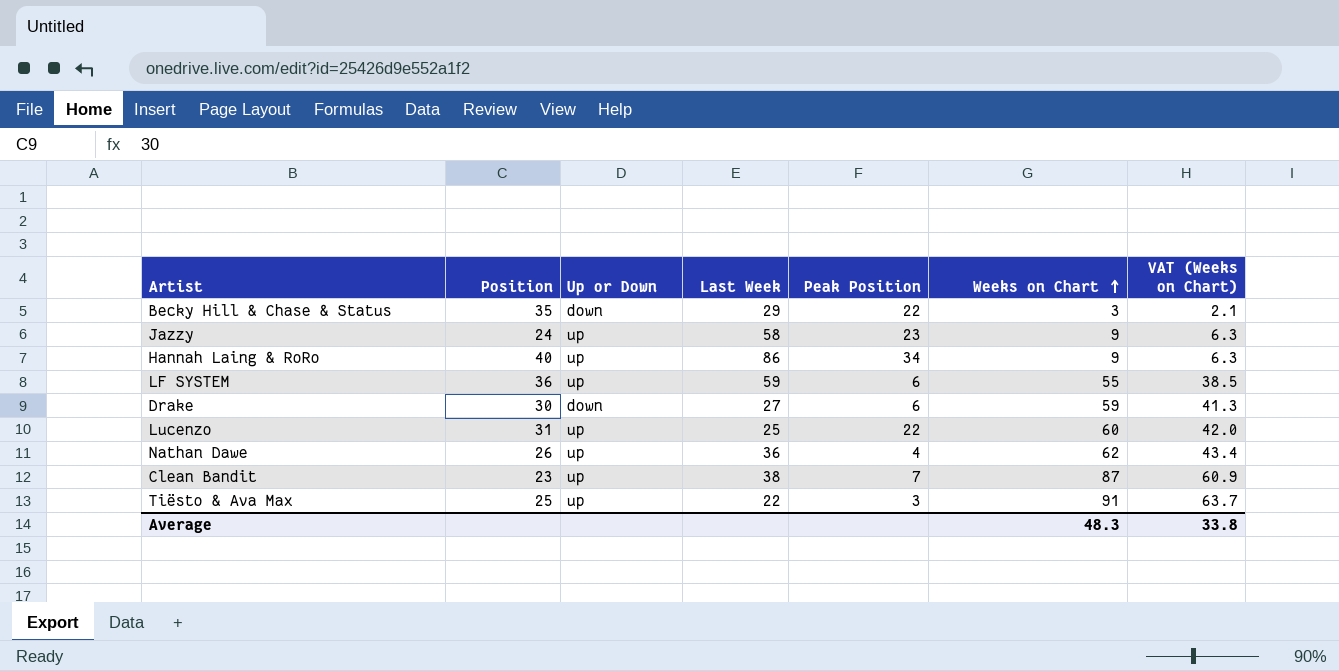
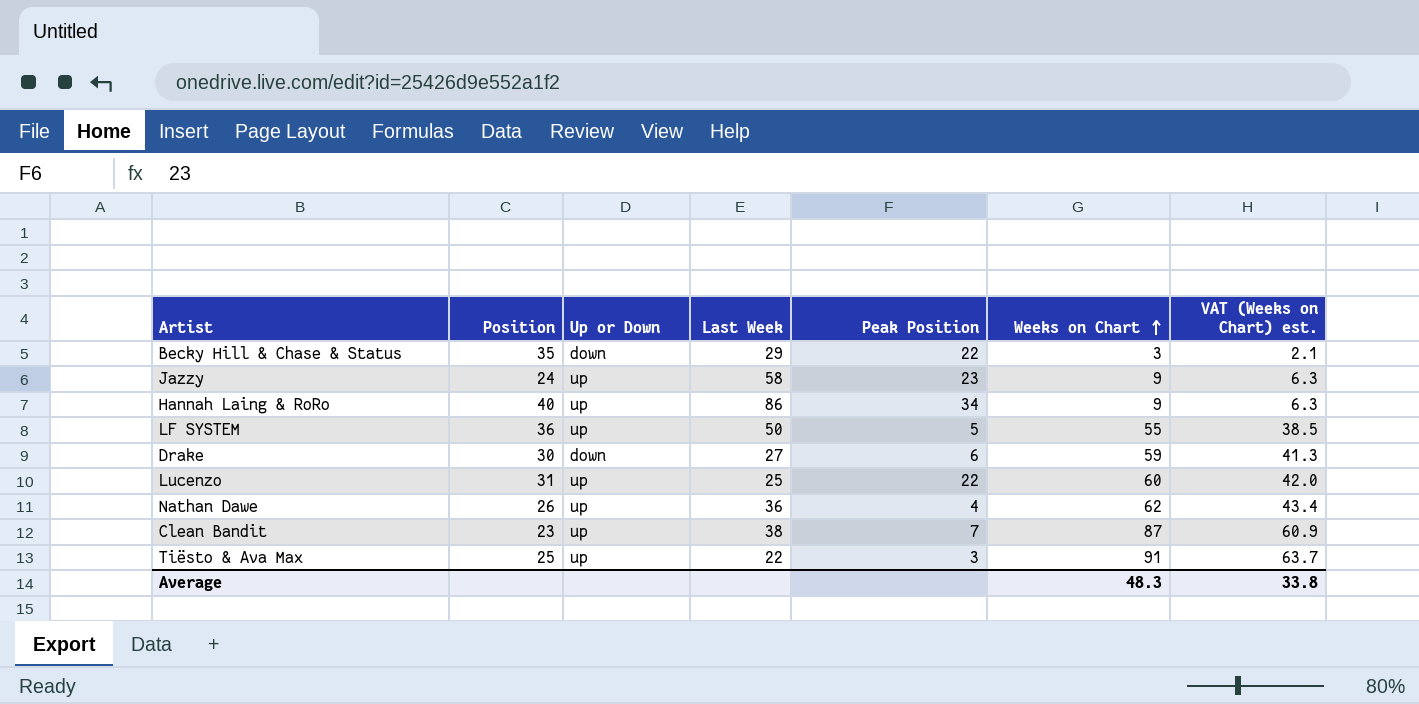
column name: VAT (Weeks on Chart) -> VAT (Weeks on Chart) est.
LF SYSTEM | Last Week: 59 -> 50
LF SYSTEM | Peak Position: 6 -> 5

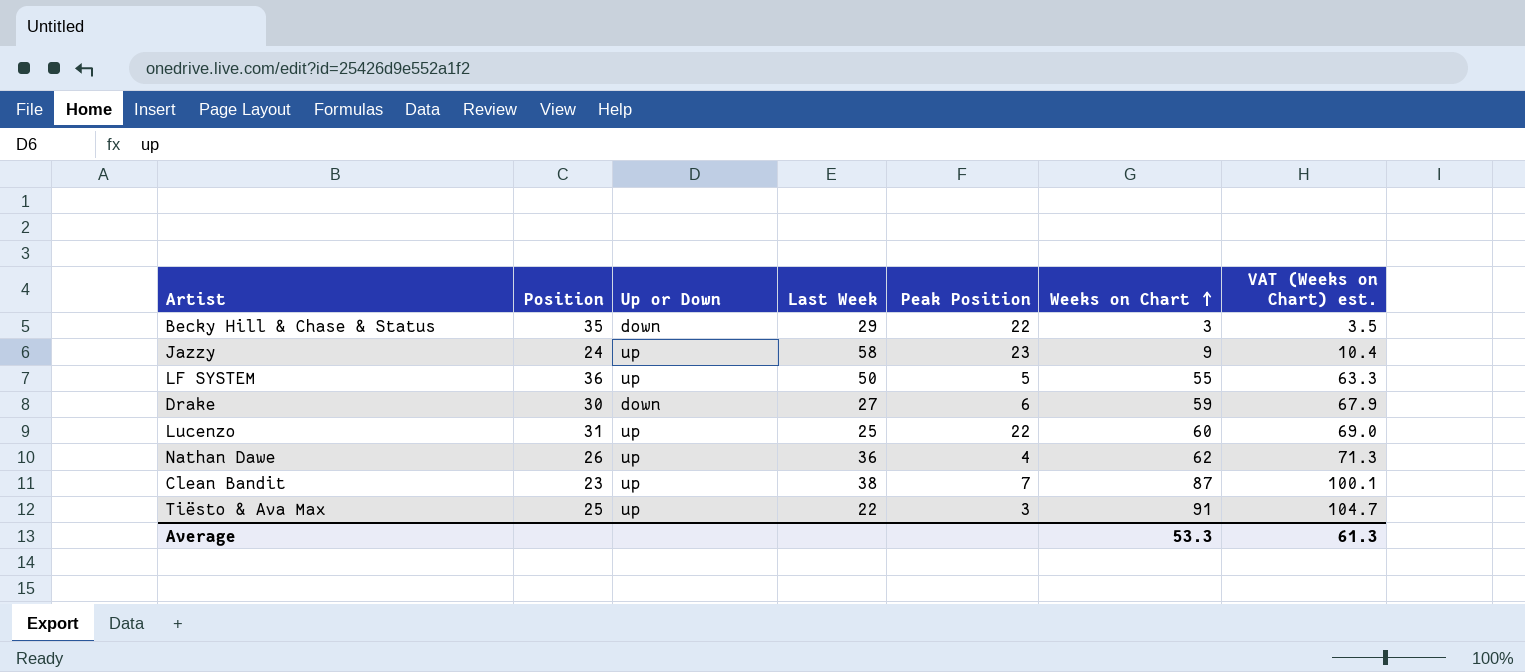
column VAT (Weeks on Chart) est. | formula: [Weeks on Chart] * 0.7 -> [Weeks on Chart] * 1.15
row Hannah Laing & RoRo: 40 | up | 86 | 34 | 9 | 6.3 -> none
Average | Weeks on Chart: 48.3 -> 53.3
Average | VAT (Weeks on Chart) est.: 33.8 -> 61.3

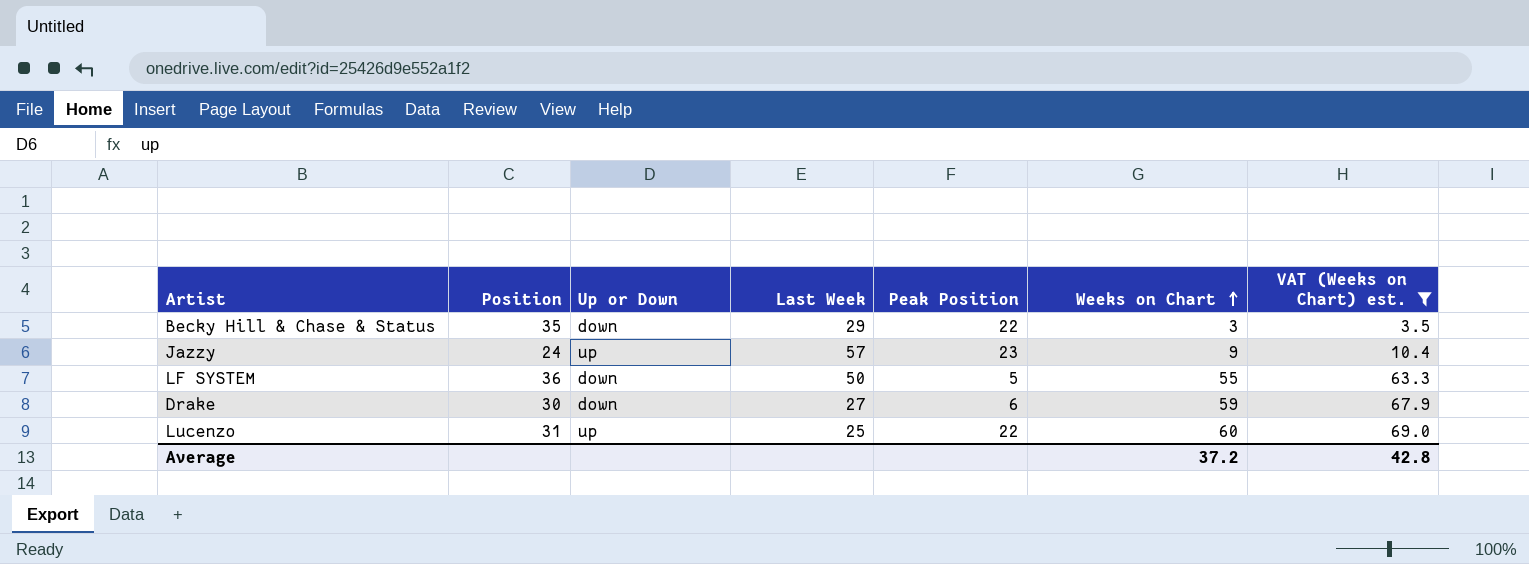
filter: none -> VAT (Weeks on Chart) est. <= 69.0
Jazzy | Last Week: 58 -> 57
LF SYSTEM | Up or Down: up -> down
Average | Weeks on Chart: 53.3 -> 37.2
Average | VAT (Weeks on Chart) est.: 61.3 -> 42.8

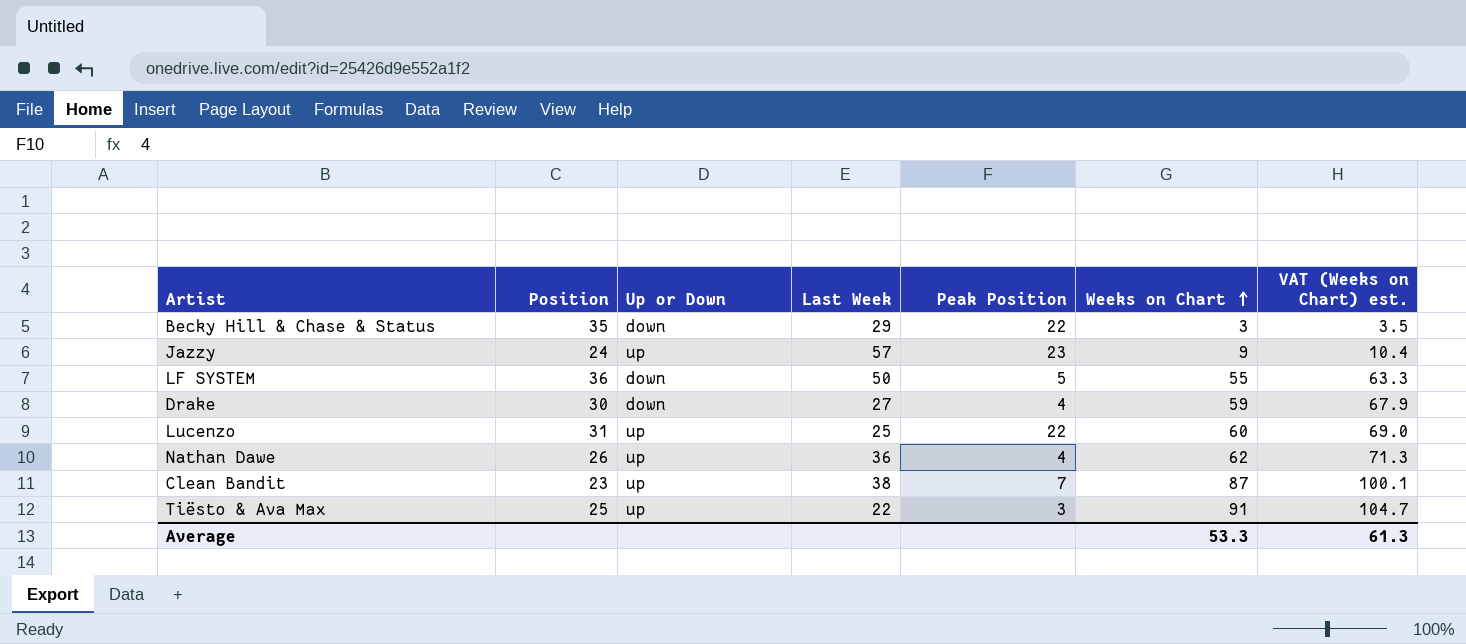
filter: VAT (Weeks on Chart) est. <= 69.0 -> none
Drake | Peak Position: 6 -> 4
Average | Weeks on Chart: 37.2 -> 53.3
Average | VAT (Weeks on Chart) est.: 42.8 -> 61.3

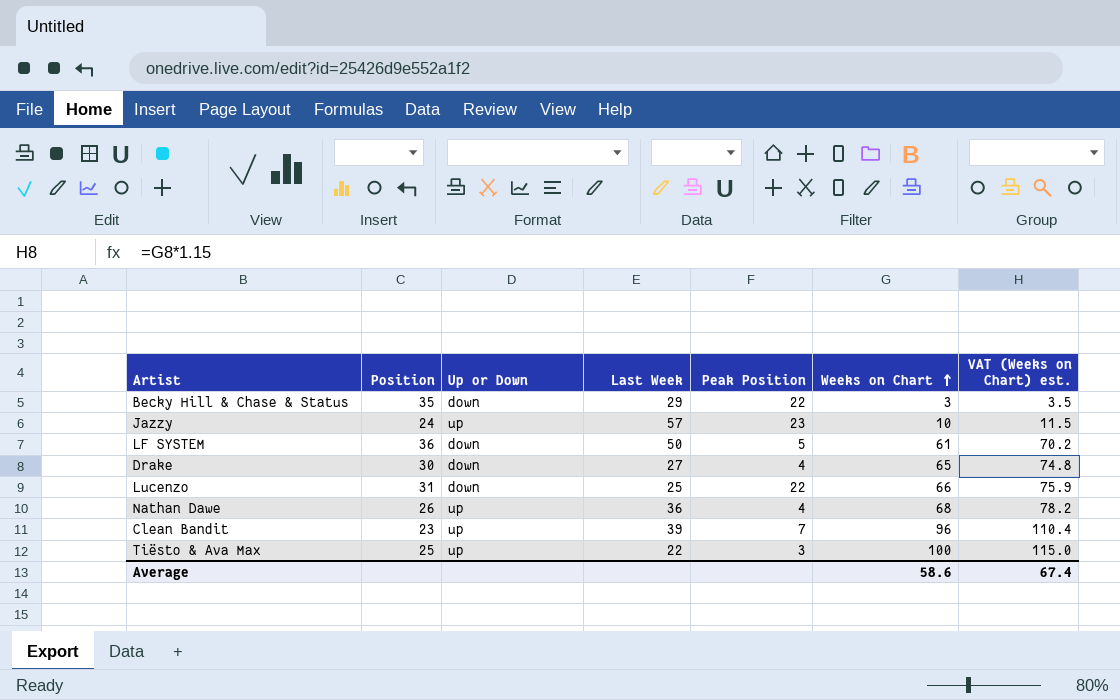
Jazzy | Weeks on Chart: 9 -> 10
Jazzy | VAT (Weeks on Chart) est.: 10.4 -> 11.5
LF SYSTEM | Weeks on Chart: 55 -> 61
LF SYSTEM | VAT (Weeks on Chart) est.: 63.3 -> 70.2
Drake | Weeks on Chart: 59 -> 65
Drake | VAT (Weeks on Chart) est.: 67.9 -> 74.8
Lucenzo | Up or Down: up -> down
Lucenzo | Weeks on Chart: 60 -> 66
Lucenzo | VAT (Weeks on Chart) est.: 69.0 -> 75.9
Nathan Dawe | Weeks on Chart: 62 -> 68
Nathan Dawe | VAT (Weeks on Chart) est.: 71.3 -> 78.2
Clean Bandit | Last Week: 38 -> 39
Clean Bandit | Weeks on Chart: 87 -> 96
Clean Bandit | VAT (Weeks on Chart) est.: 100.1 -> 110.4
Tiësto & Ava Max | Weeks on Chart: 91 -> 100
Tiësto & Ava Max | VAT (Weeks on Chart) est.: 104.7 -> 115.0
Average | Weeks on Chart: 53.3 -> 58.6
Average | VAT (Weeks on Chart) est.: 61.3 -> 67.4

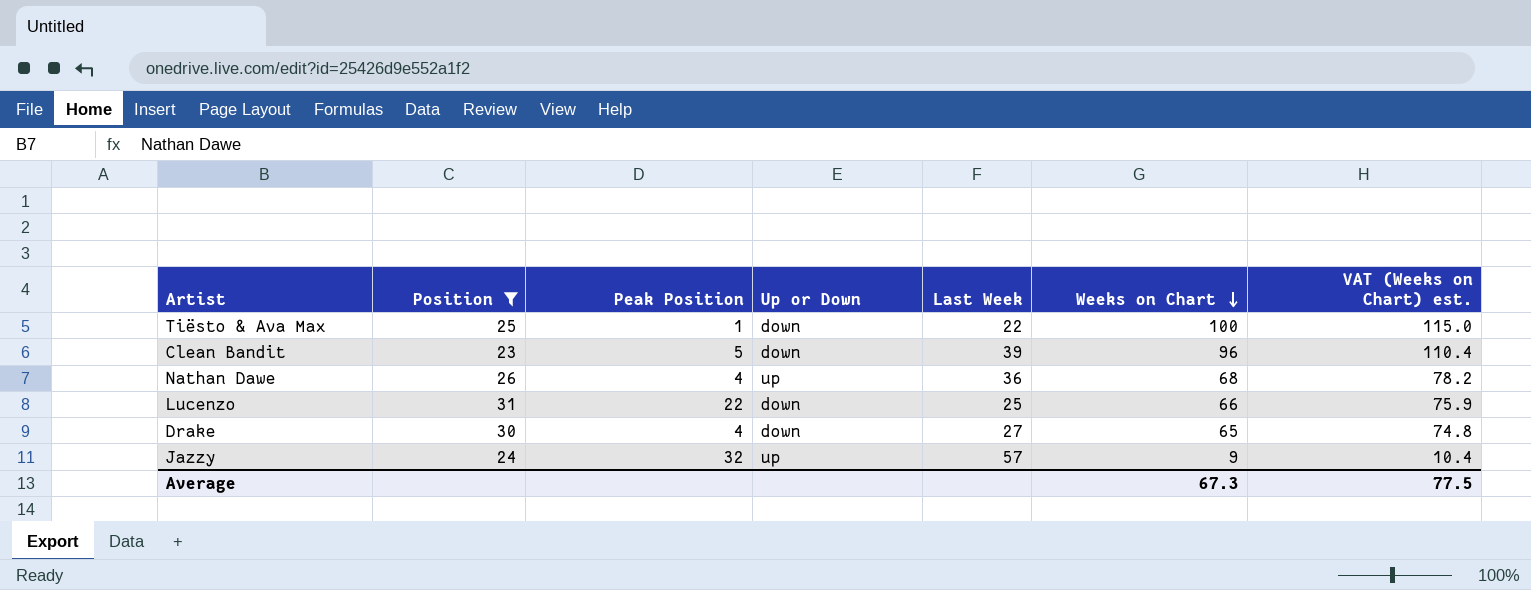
filter: none -> Position <= 31
row order: Weeks on Chart ascending -> Weeks on Chart descending
column Peak Position | position: 5 -> 3
Tiësto & Ava Max | Peak Position: 3 -> 1
Tiësto & Ava Max | Up or Down: up -> down
Clean Bandit | Peak Position: 7 -> 5
Clean Bandit | Up or Down: up -> down
Jazzy | Peak Position: 23 -> 32
Jazzy | Weeks on Chart: 10 -> 9
Jazzy | VAT (Weeks on Chart) est.: 11.5 -> 10.4
Average | Weeks on Chart: 58.6 -> 67.3
Average | VAT (Weeks on Chart) est.: 67.4 -> 77.5

